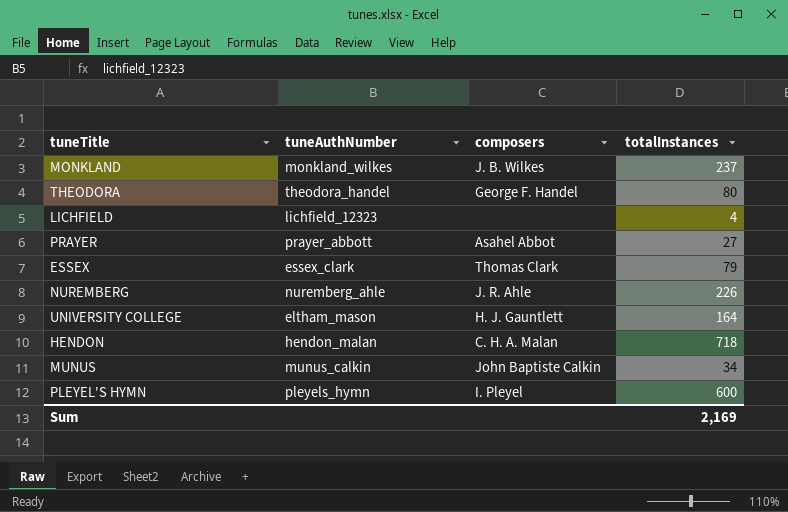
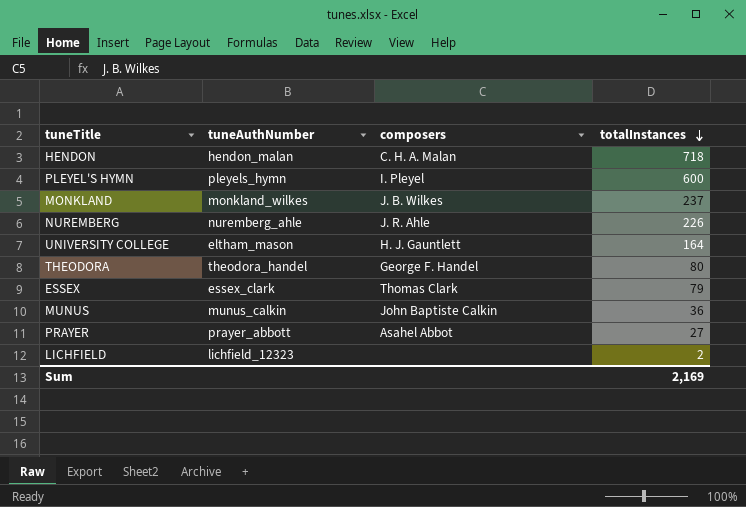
row order: none -> totalInstances descending
MUNUS | totalInstances: 34 -> 36
LICHFIELD | totalInstances: 4 -> 2

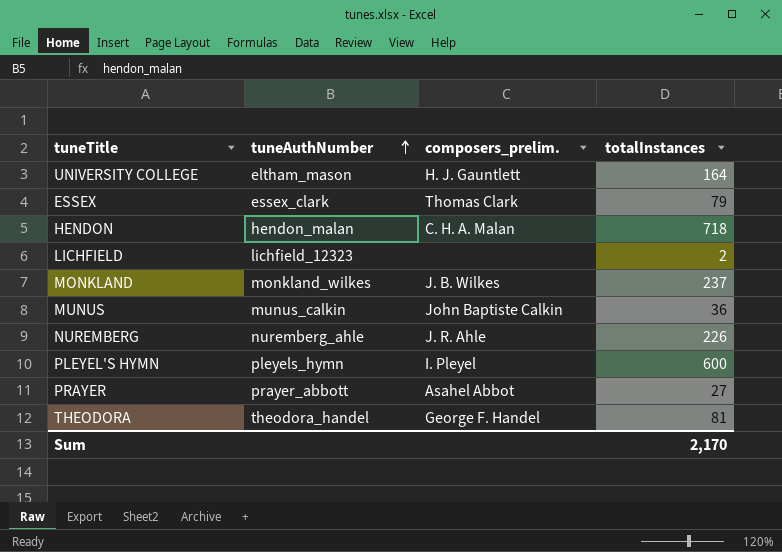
row order: totalInstances descending -> tuneAuthNumber ascending
column name: composers -> composers_prelim.
THEODORA | totalInstances: 80 -> 81
Sum | totalInstances: 2,169 -> 2,170

